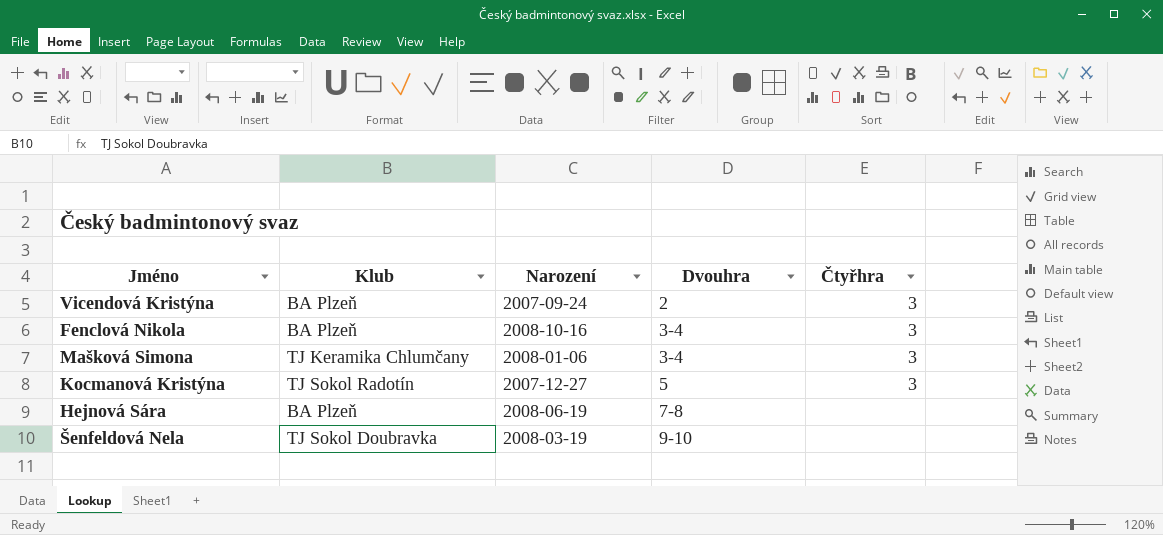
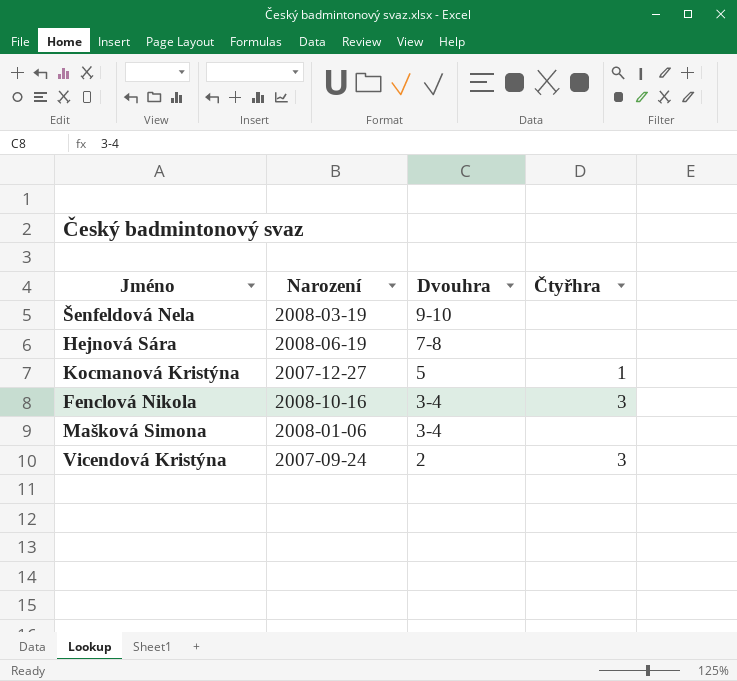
row order: Dvouhra ascending -> Dvouhra descending
column Klub | position: 2 -> none
Kocmanová Kristýna | Čtyřhra: 3 -> 1
Mašková Simona | Čtyřhra: 3 -> none

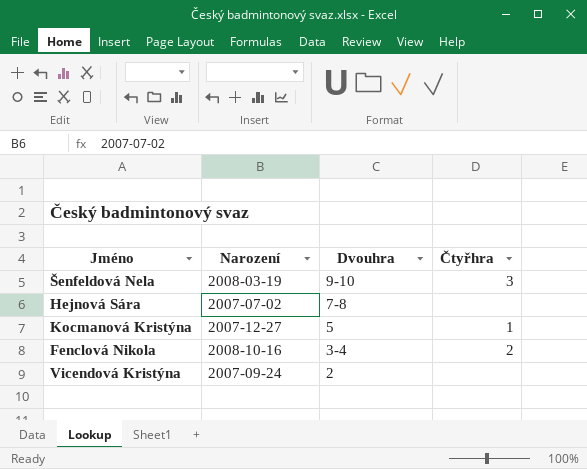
row Mašková Simona: 2008-01-06 | 3-4 | none -> none
Šenfeldová Nela | Čtyřhra: none -> 3
Hejnová Sára | Narození: 2008-06-19 -> 2007-07-02
Fenclová Nikola | Čtyřhra: 3 -> 2
Vicendová Kristýna | Čtyřhra: 3 -> none

